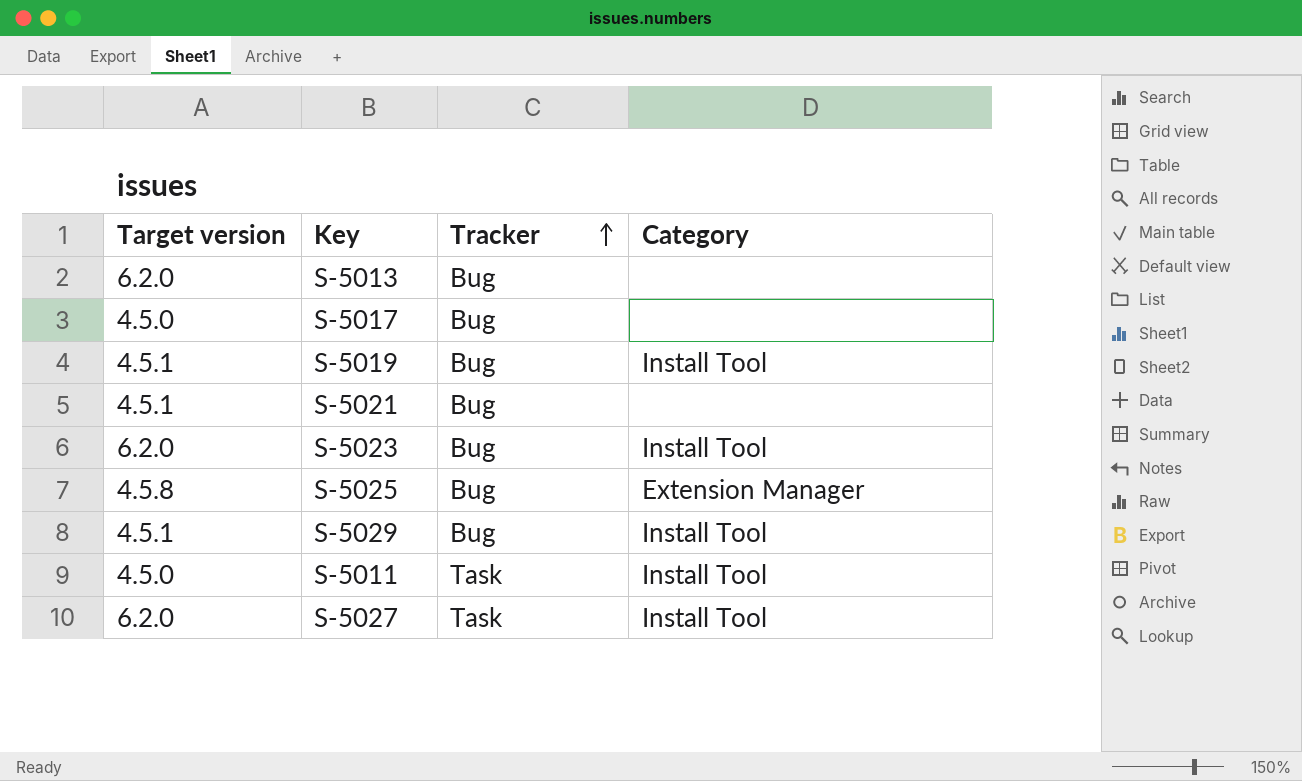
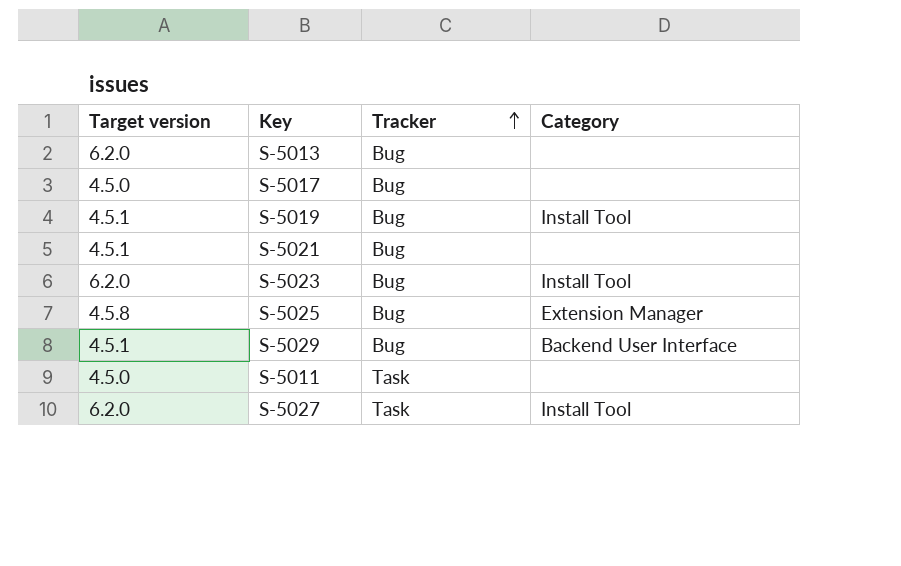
S-5029 | Category: Install Tool -> Backend User Interface
S-5011 | Category: Install Tool -> none

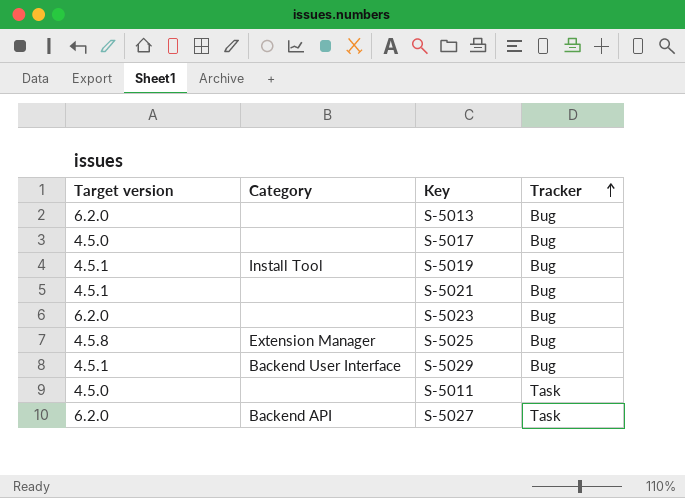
column Category | position: 4 -> 2
S-5023 | Category: Install Tool -> none
S-5027 | Category: Install Tool -> Backend API

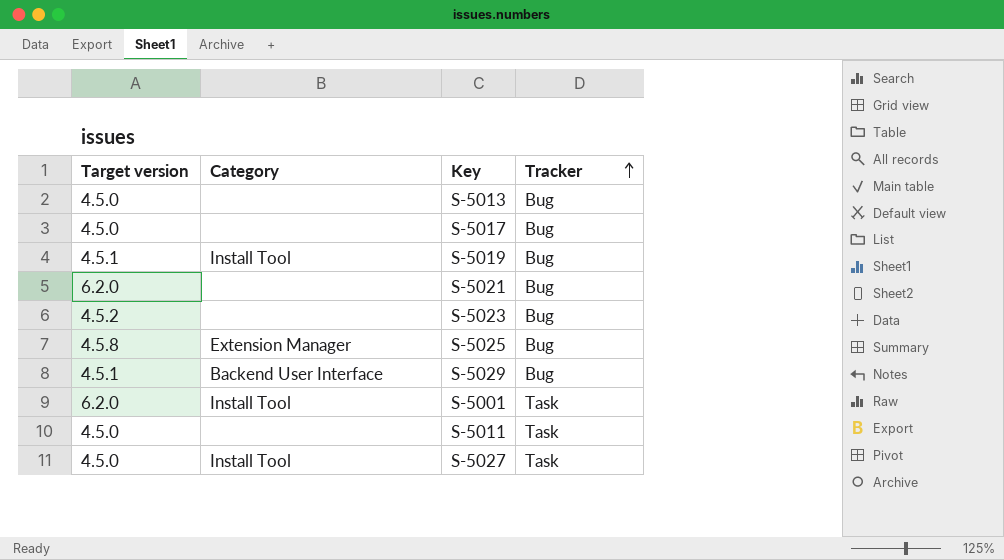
S-5013 | Target version: 6.2.0 -> 4.5.0
S-5021 | Target version: 4.5.1 -> 6.2.0
S-5023 | Target version: 6.2.0 -> 4.5.2
row S-5001: none -> 6.2.0 | Install Tool | Task
S-5027 | Target version: 6.2.0 -> 4.5.0
S-5027 | Category: Backend API -> Install Tool

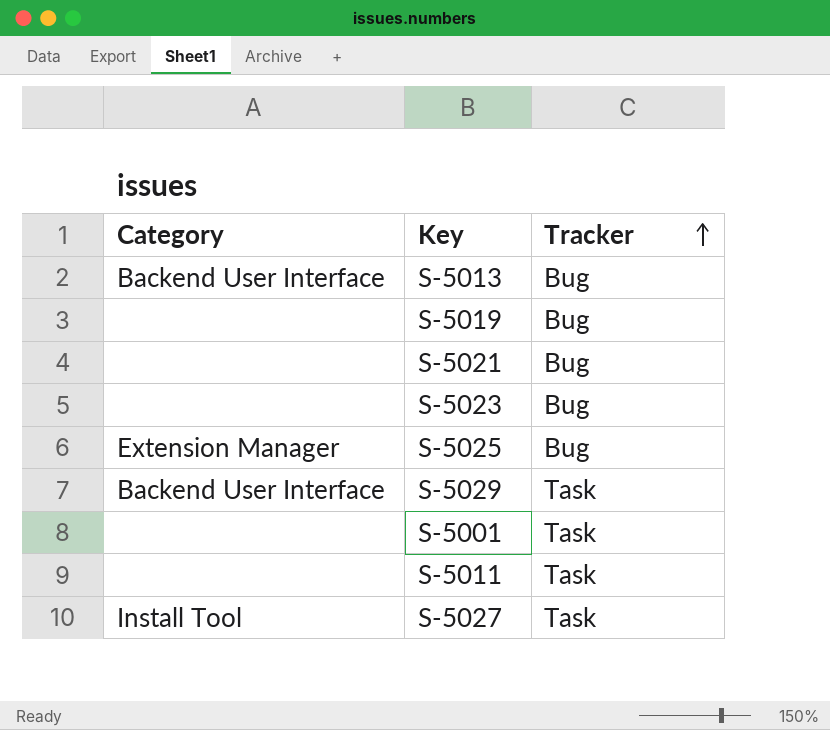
column Target version | position: 1 -> none
row S-5017: 4.5.0 | none | Bug -> none
S-5013 | Category: none -> Backend User Interface
S-5019 | Category: Install Tool -> none
S-5029 | Tracker: Bug -> Task
S-5001 | Category: Install Tool -> none

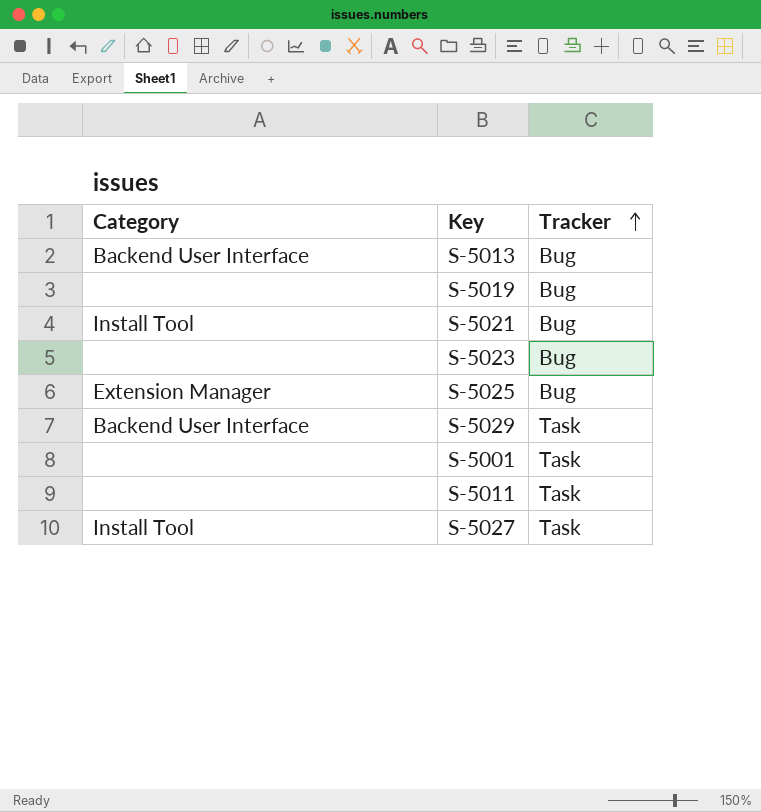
S-5021 | Category: none -> Install Tool

